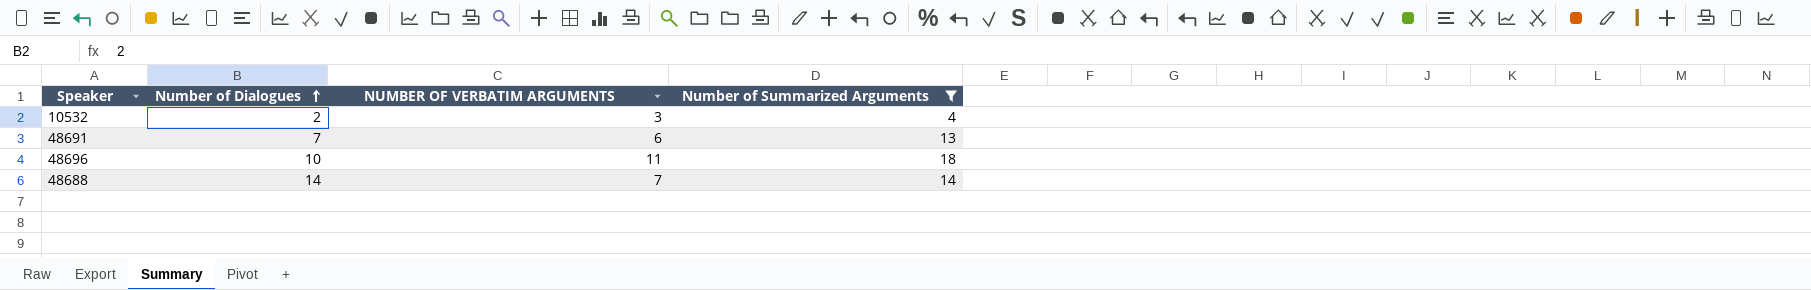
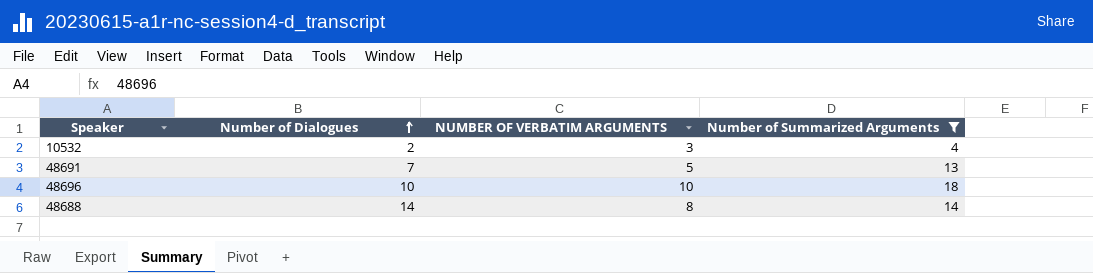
48691 | NUMBER OF VERBATIM ARGUMENTS: 6 -> 5
48696 | NUMBER OF VERBATIM ARGUMENTS: 11 -> 10
48688 | NUMBER OF VERBATIM ARGUMENTS: 7 -> 8

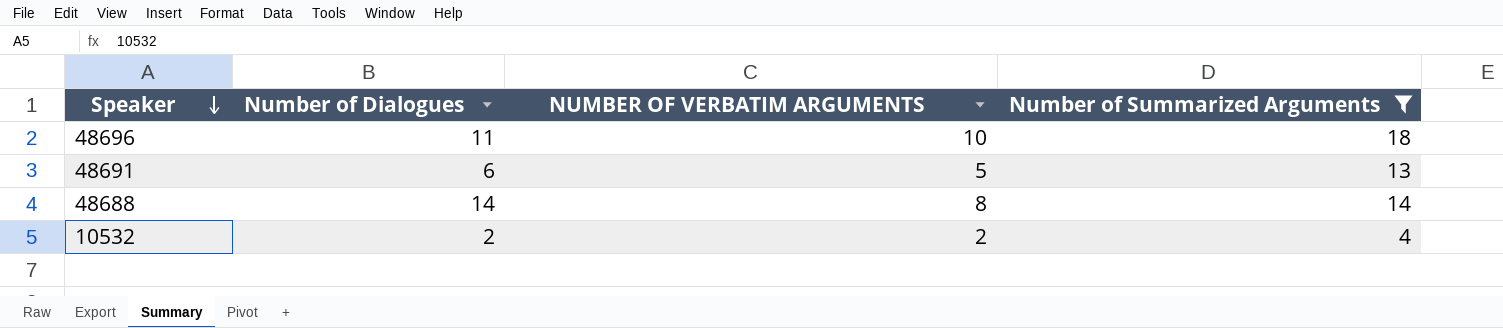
row order: Number of Dialogues ascending -> Speaker descending
48696 | Number of Dialogues: 10 -> 11
48691 | Number of Dialogues: 7 -> 6
10532 | NUMBER OF VERBATIM ARGUMENTS: 3 -> 2

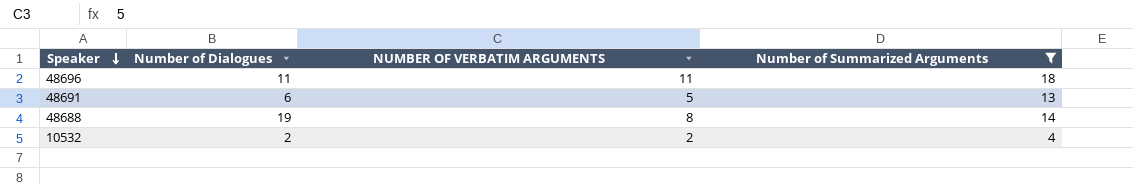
48696 | NUMBER OF VERBATIM ARGUMENTS: 10 -> 11
48688 | Number of Dialogues: 14 -> 19

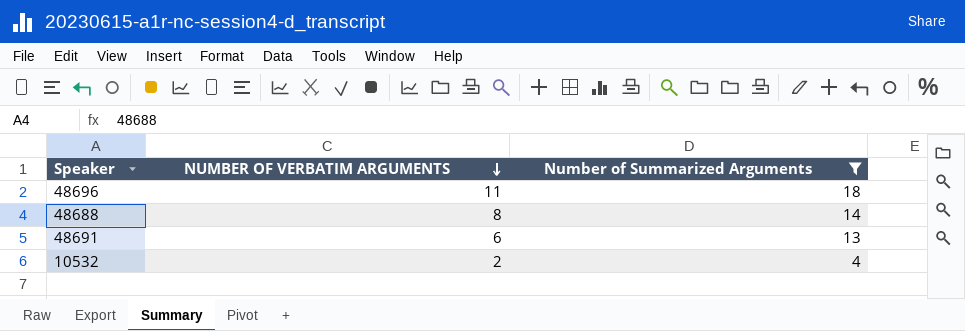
row order: Speaker descending -> NUMBER OF VERBATIM ARGUMENTS descending
column Number of Dialogues | position: 2 -> none
48691 | NUMBER OF VERBATIM ARGUMENTS: 5 -> 6

